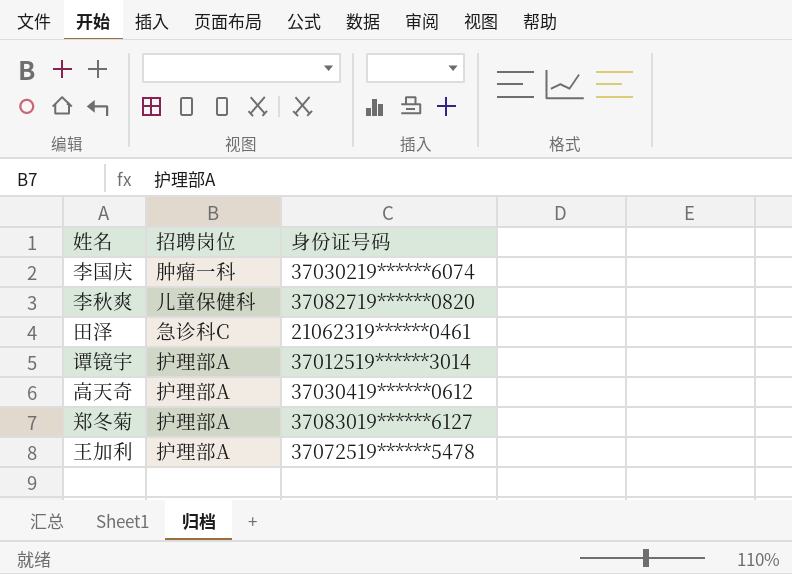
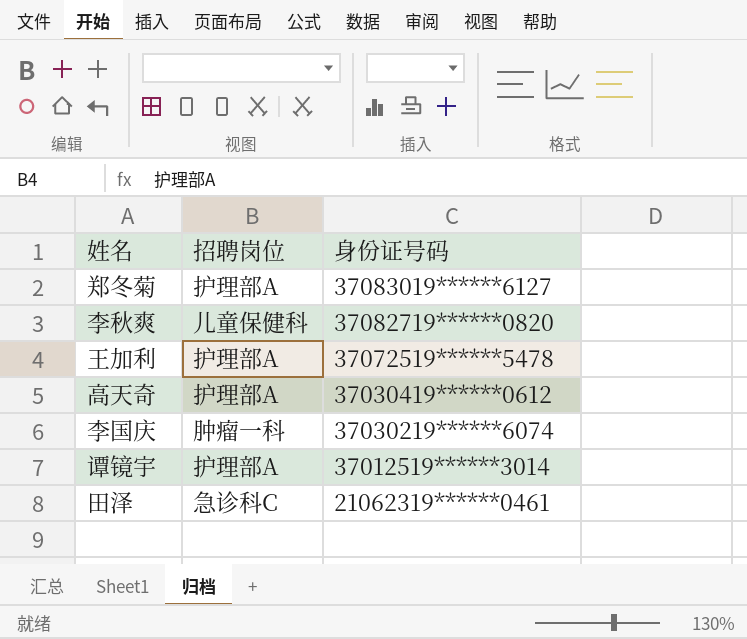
row order: none -> 身份证号码 descending

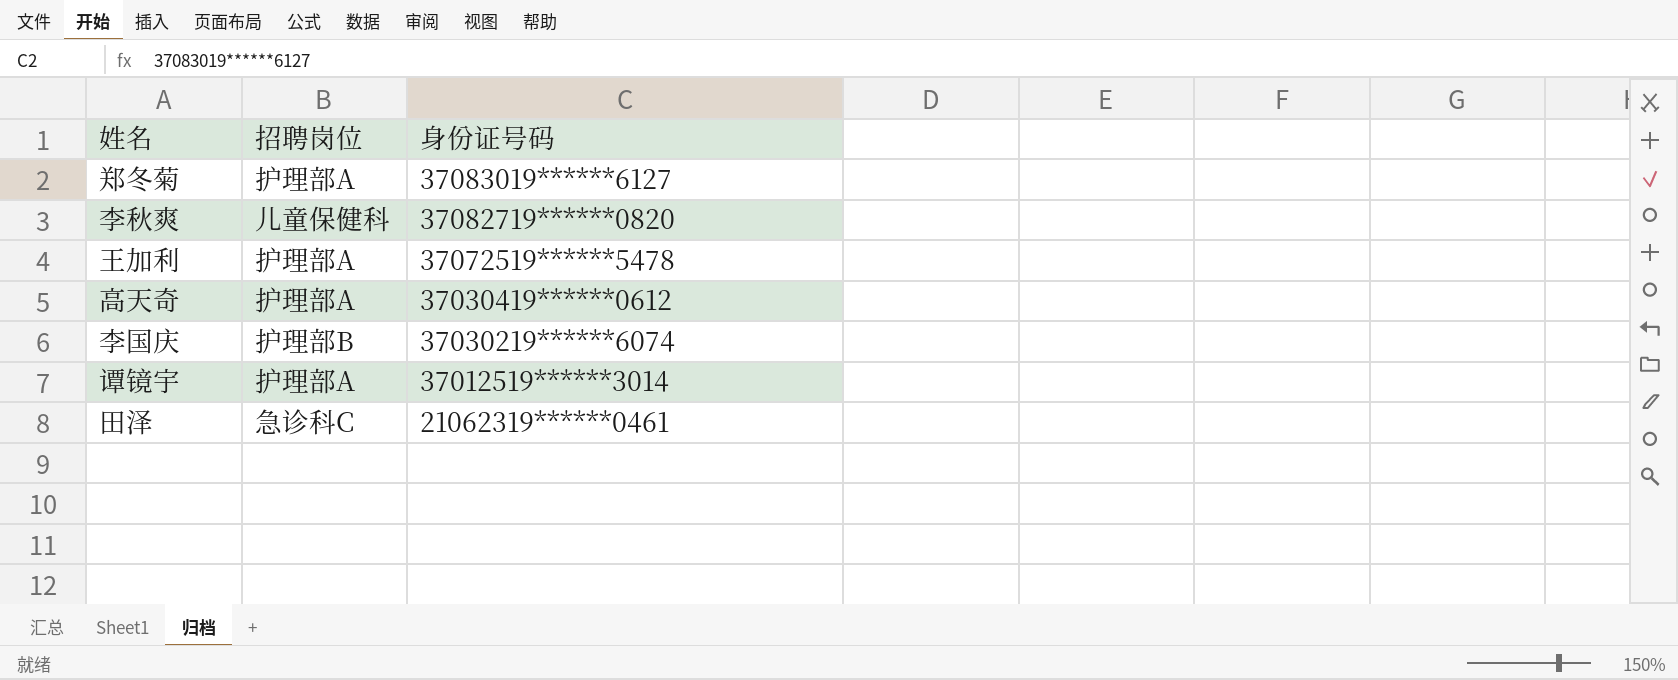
李国庆 | 招聘岗位: 肿瘤一科 -> 护理部B

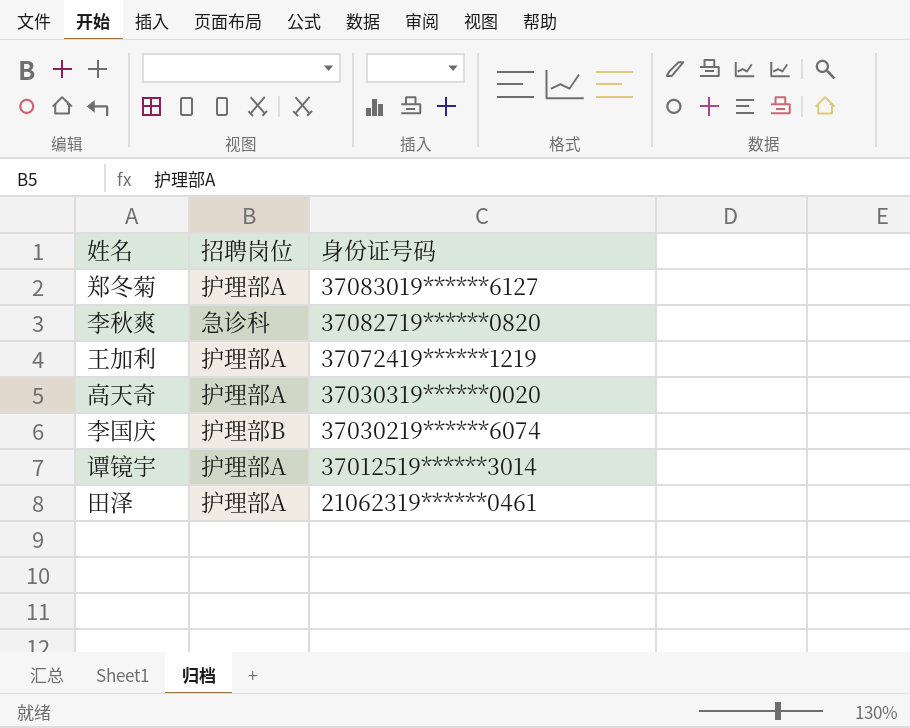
李秋爽 | 招聘岗位: 儿童保健科 -> 急诊科
王加利 | 身份证号码: 37072519******5478 -> 37072419******1219
高天奇 | 身份证号码: 37030419******0612 -> 37030319******0020
田泽 | 招聘岗位: 急诊科C -> 护理部A

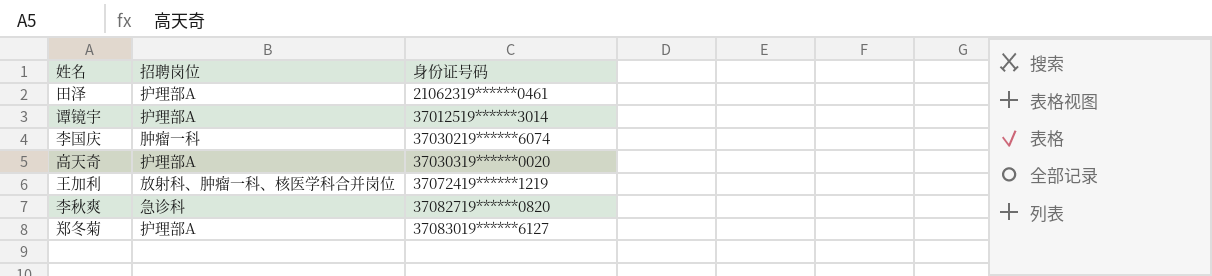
row order: 身份证号码 descending -> 身份证号码 ascending
李国庆 | 招聘岗位: 护理部B -> 肿瘤一科
王加利 | 招聘岗位: 护理部A -> 放射科、肿瘤一科、核医学科合并岗位

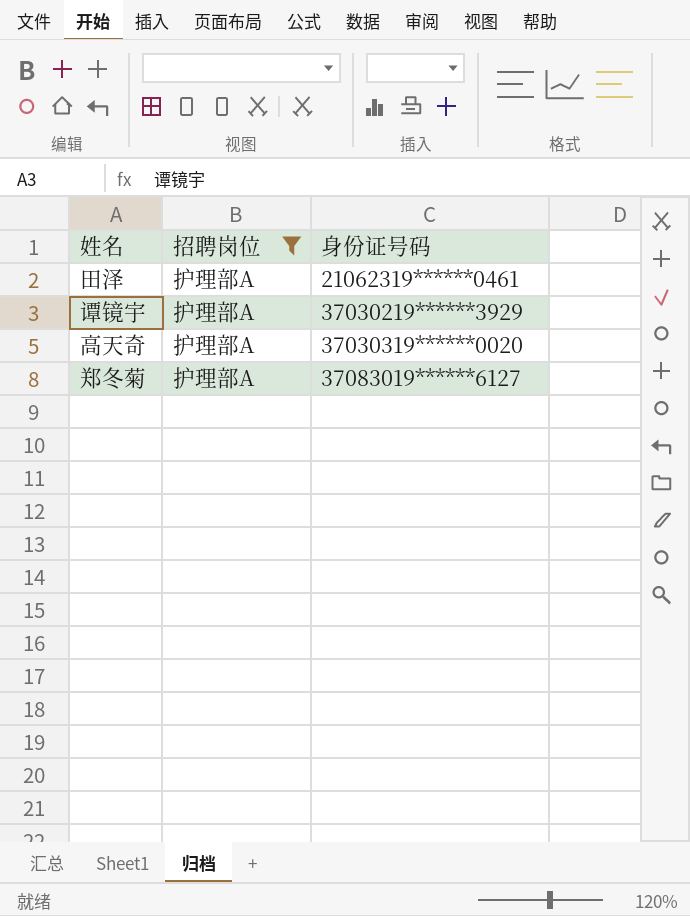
filter: none -> 招聘岗位 = 护理部A
谭镜宇 | 身份证号码: 37012519******3014 -> 37030219******3929

